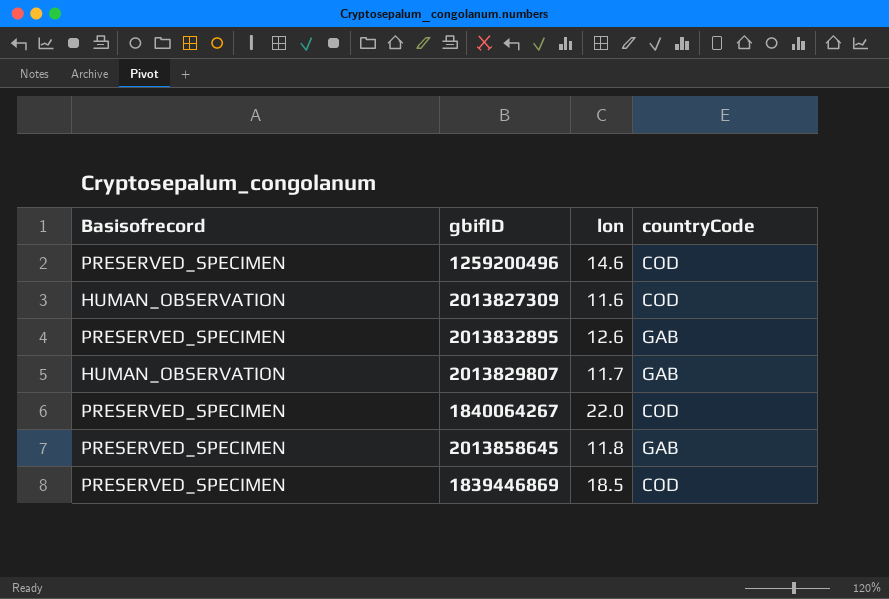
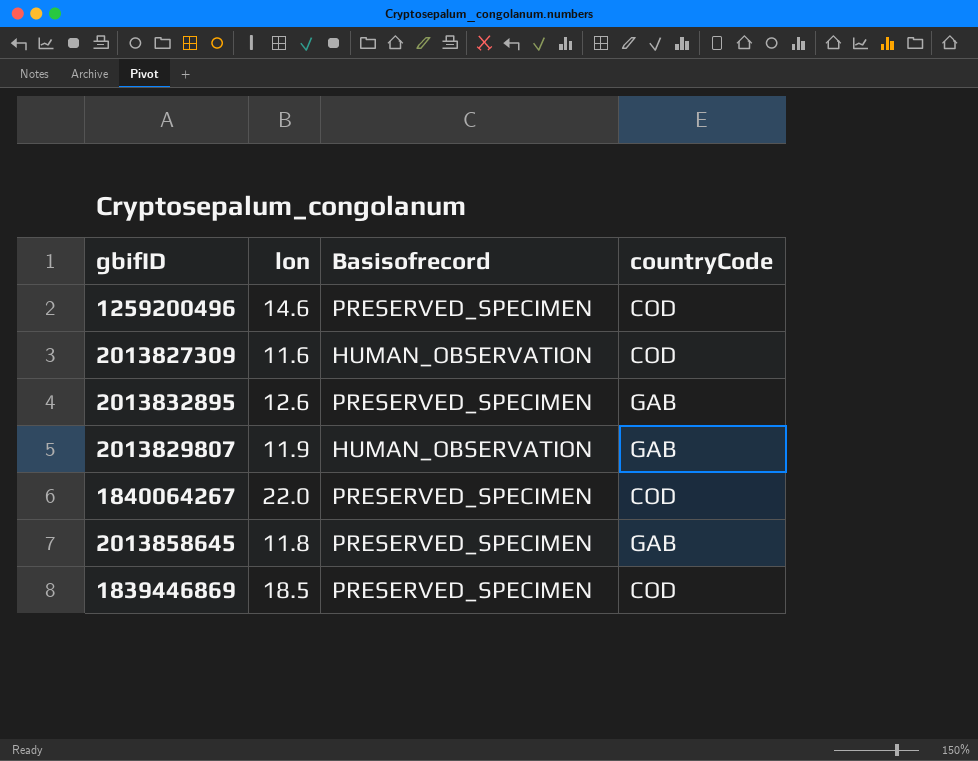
column Basisofrecord | position: 1 -> 3
2013829807 | lon: 11.7 -> 11.9

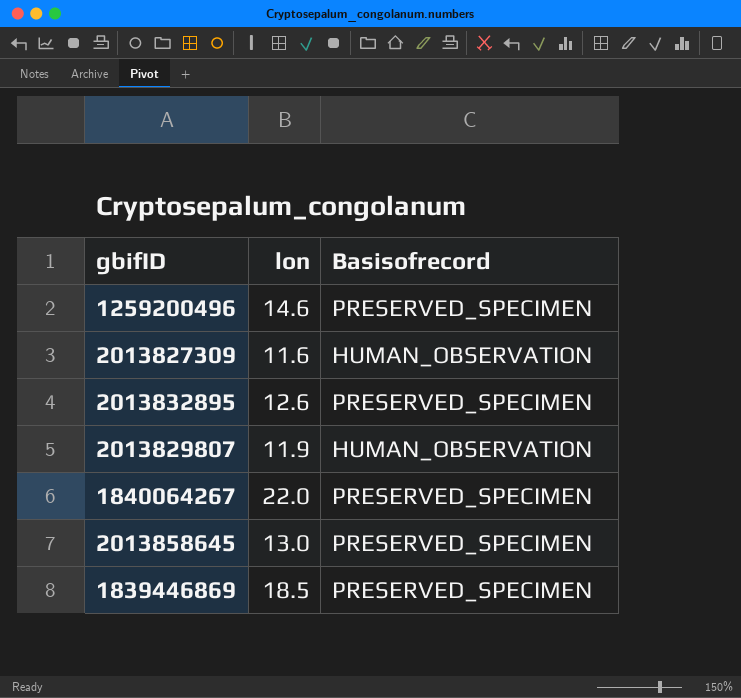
column countryCode | position: 4 -> none
2013858645 | lon: 11.8 -> 13.0

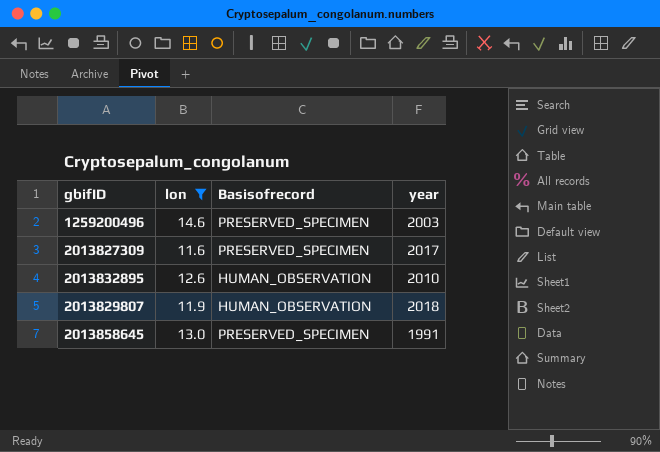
filter: none -> lon <= 14.6
column year | position: none -> 4
2013827309 | Basisofrecord: HUMAN_OBSERVATION -> PRESERVED_SPECIMEN
2013832895 | Basisofrecord: PRESERVED_SPECIMEN -> HUMAN_OBSERVATION

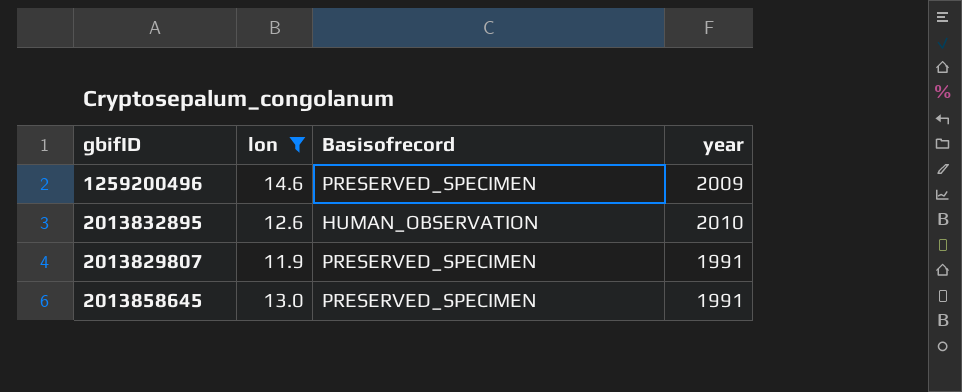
row 2013827309: 11.6 | PRESERVED_SPECIMEN | 2017 -> none
1259200496 | year: 2003 -> 2009
2013829807 | Basisofrecord: HUMAN_OBSERVATION -> PRESERVED_SPECIMEN
2013829807 | year: 2018 -> 1991

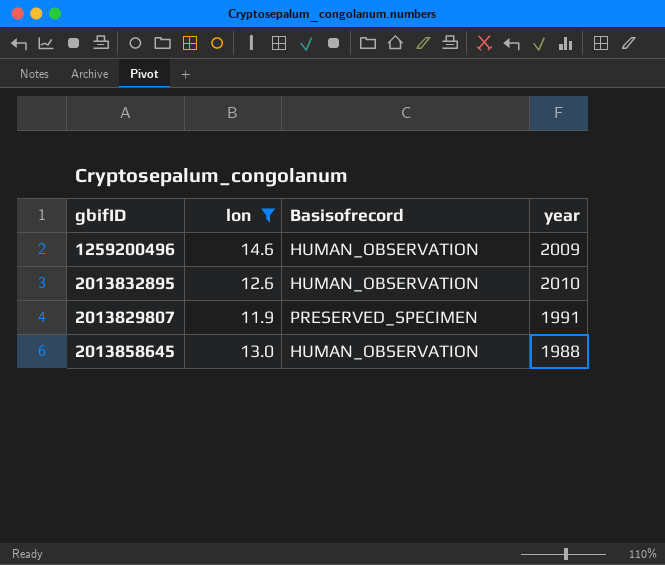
1259200496 | Basisofrecord: PRESERVED_SPECIMEN -> HUMAN_OBSERVATION
2013858645 | Basisofrecord: PRESERVED_SPECIMEN -> HUMAN_OBSERVATION
2013858645 | year: 1991 -> 1988

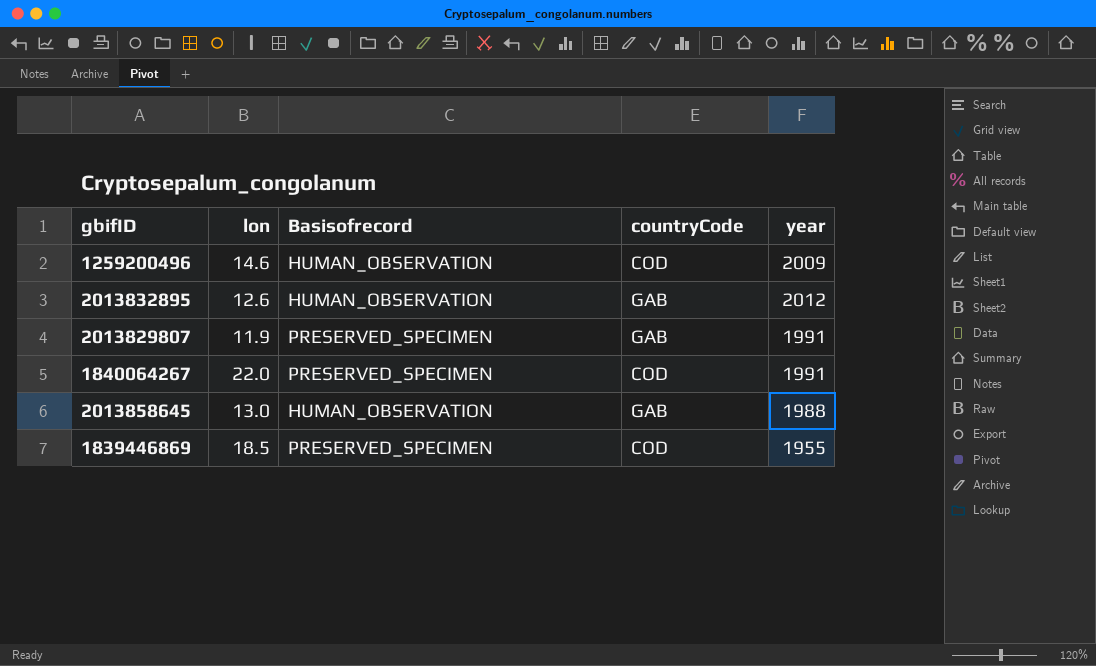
filter: lon <= 14.6 -> none
column countryCode | position: none -> 4
2013832895 | year: 2010 -> 2012

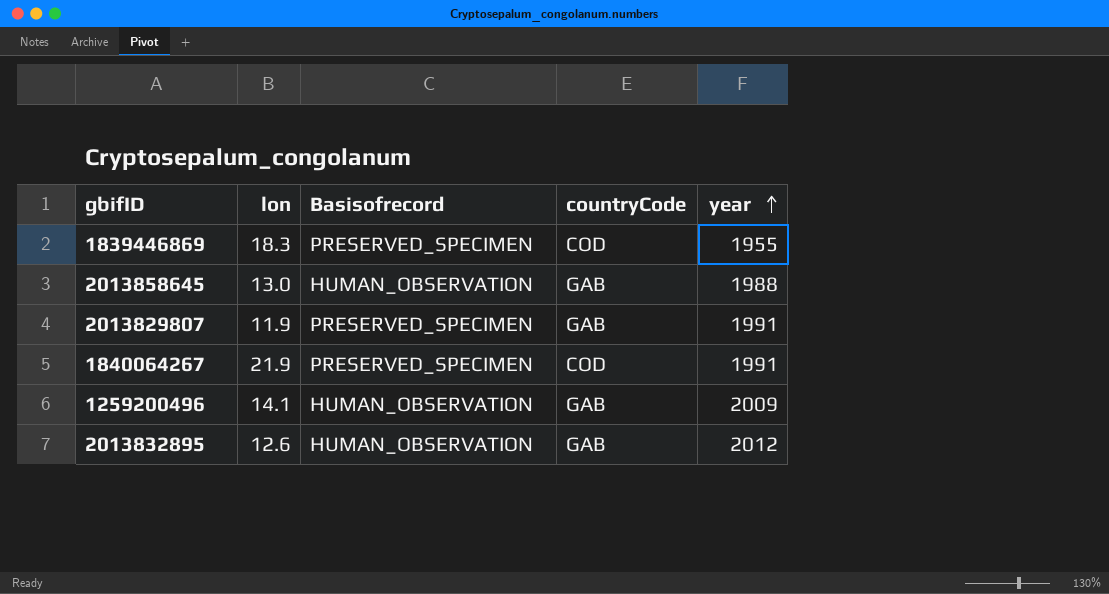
row order: none -> year ascending
1839446869 | lon: 18.5 -> 18.3
1840064267 | lon: 22.0 -> 21.9
1259200496 | lon: 14.6 -> 14.1
1259200496 | countryCode: COD -> GAB

